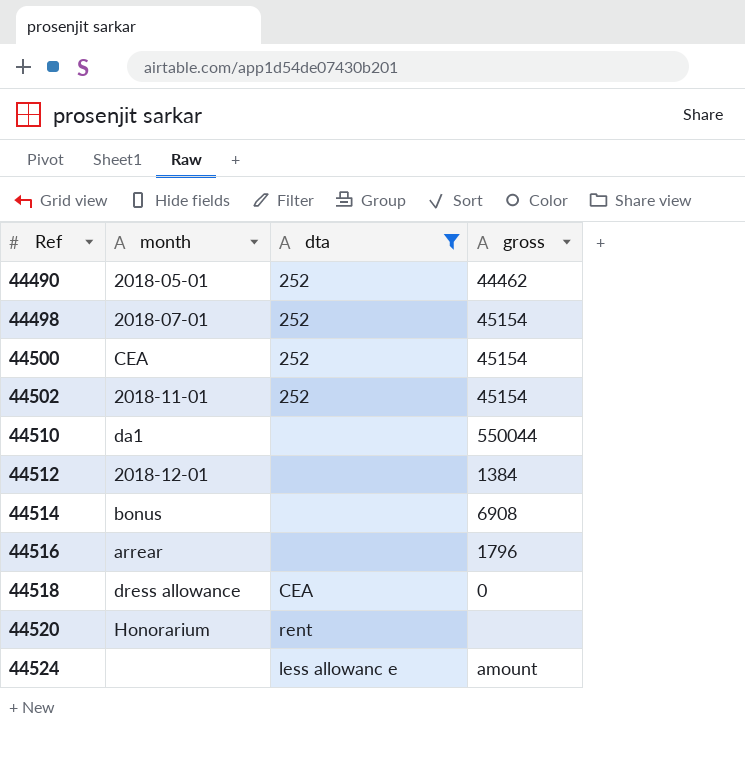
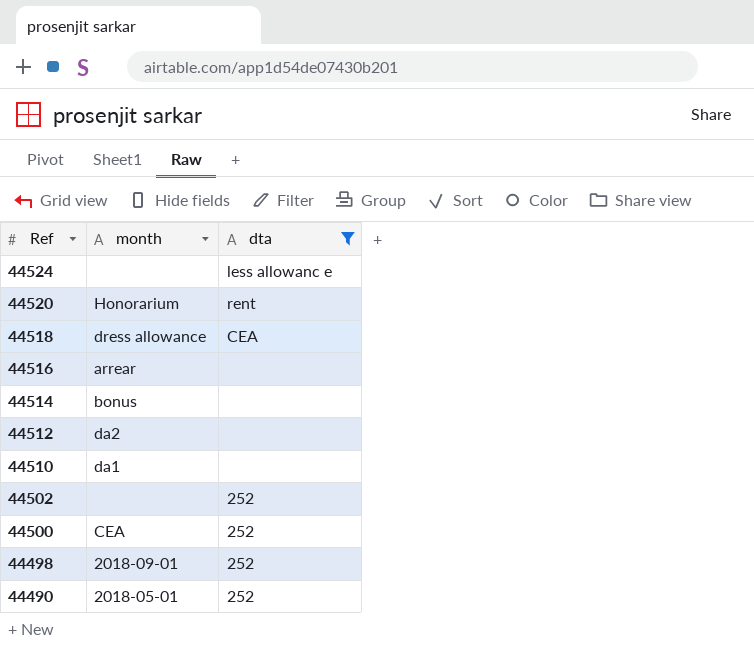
row order: Ref ascending -> Ref descending
column gross | position: 4 -> none
44512 | month: 2018-12-01 -> da2
44502 | month: 2018-11-01 -> none
44498 | month: 2018-07-01 -> 2018-09-01

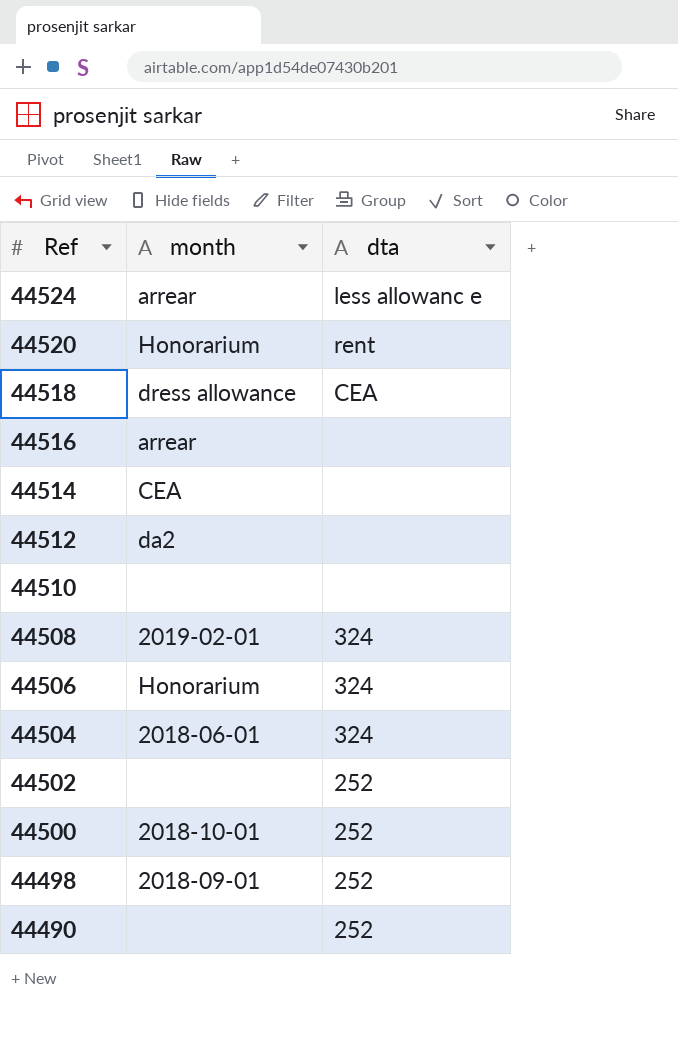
filter: dta != 324 -> none
44524 | month: none -> arrear
44514 | month: bonus -> CEA
44510 | month: da1 -> none
44500 | month: CEA -> 2018-10-01
44490 | month: 2018-05-01 -> none

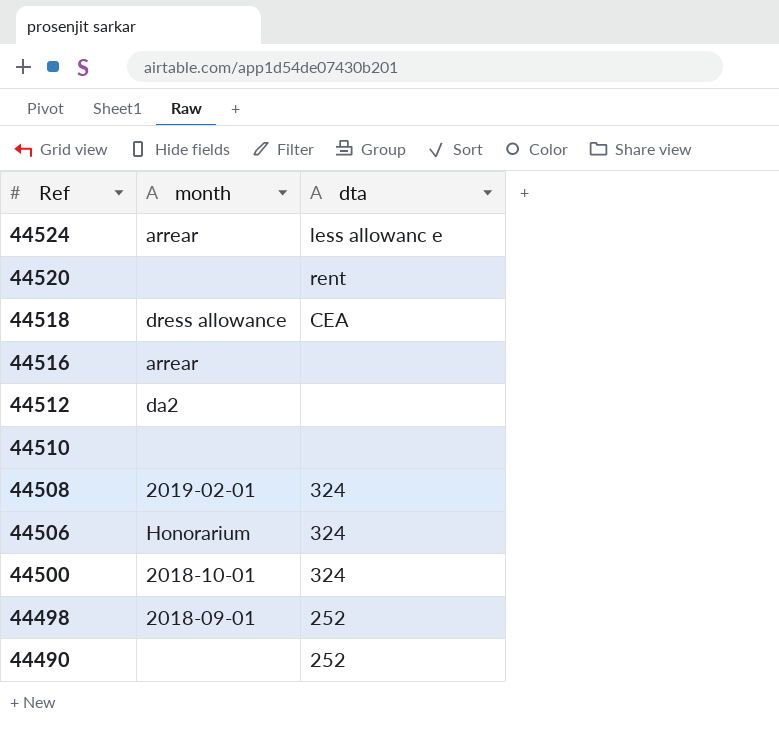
row 44514: CEA | none -> none
row 44504: 2018-06-01 | 324 -> none
row 44502: none | 252 -> none
44520 | month: Honorarium -> none
44500 | dta: 252 -> 324

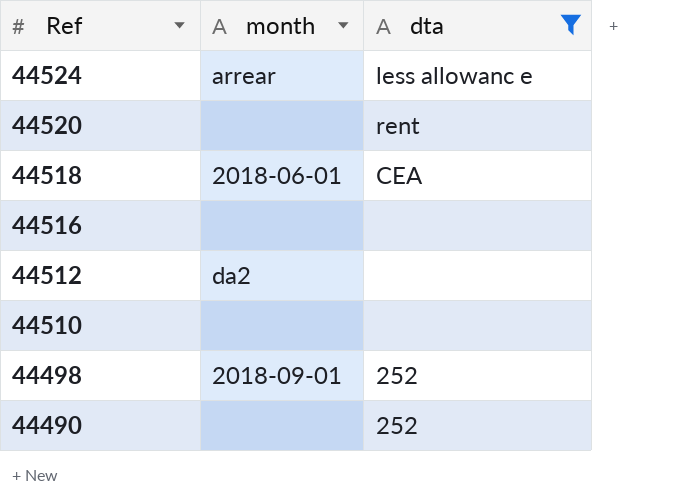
filter: none -> dta != 324
44518 | month: dress allowance -> 2018-06-01
44516 | month: arrear -> none

